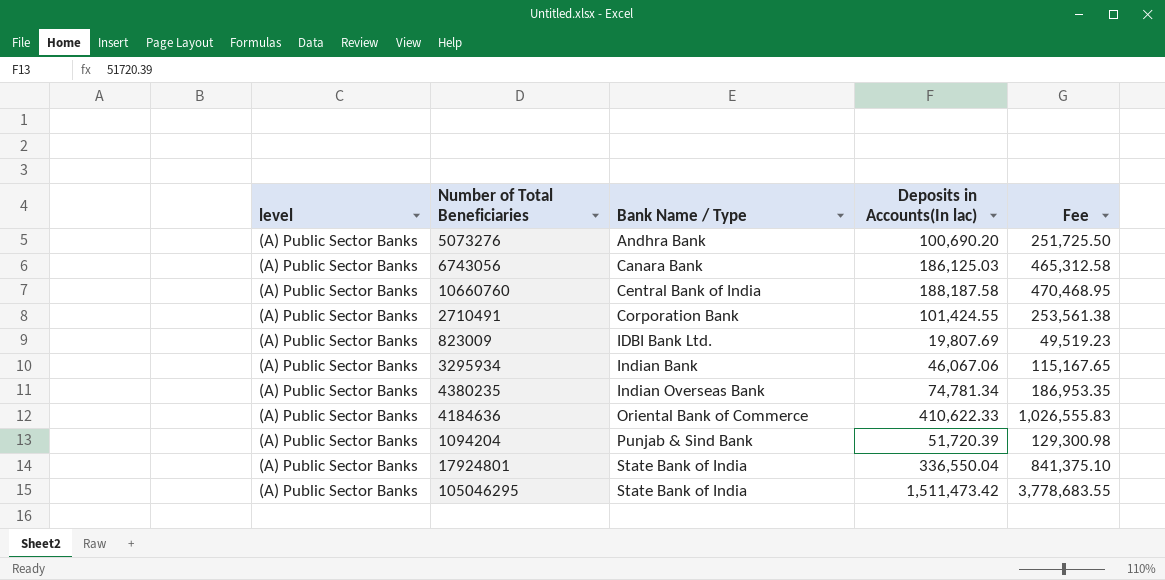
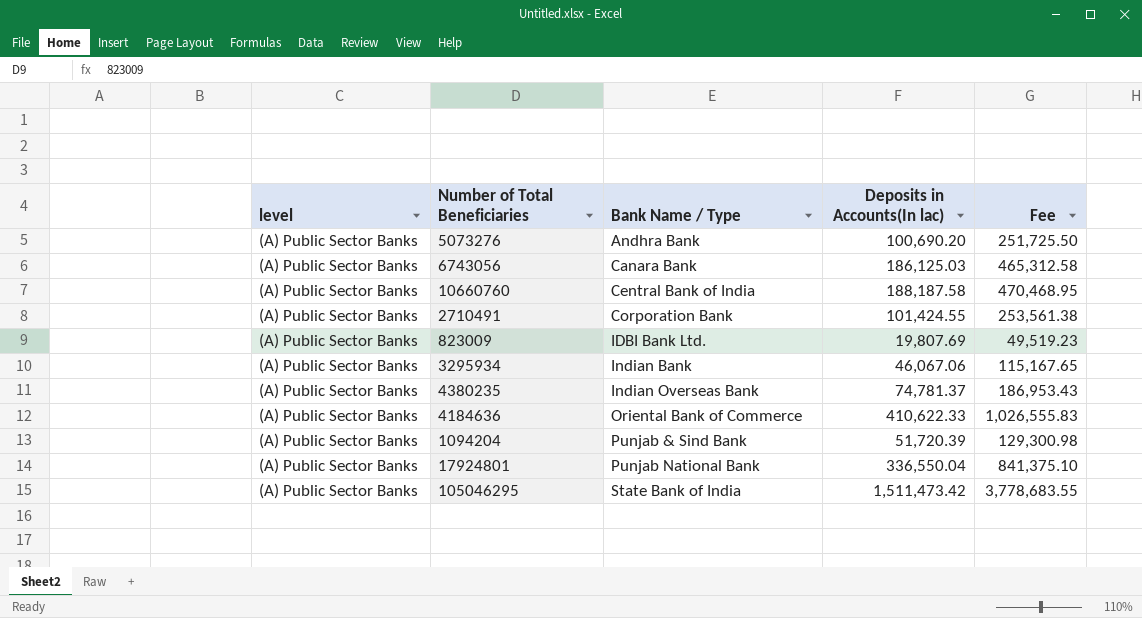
4380235 | Deposits in Accounts(In lac): 74,781.34 -> 74,781.37
4380235 | Fee: 186,953.35 -> 186,953.43
17924801 | Bank Name / Type: State Bank of India -> Punjab National Bank

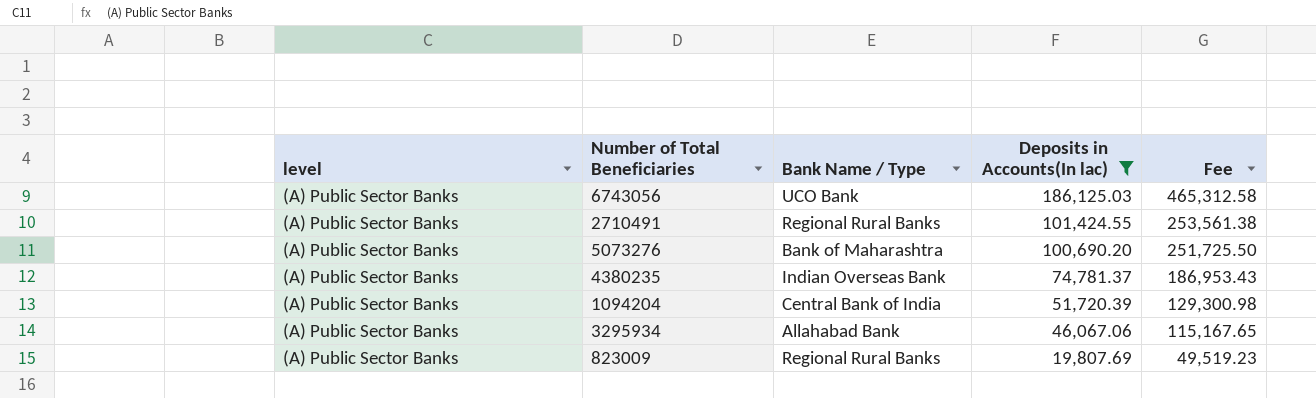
filter: none -> Deposits in Accounts(In lac) <= 186,125.03
row order: Bank Name / Type ascending -> Deposits in Accounts(In lac) descending
6743056 | Bank Name / Type: Canara Bank -> UCO Bank
2710491 | Bank Name / Type: Corporation Bank -> Regional Rural Banks
5073276 | Bank Name / Type: Andhra Bank -> Bank of Maharashtra
1094204 | Bank Name / Type: Punjab & Sind Bank -> Central Bank of India
3295934 | Bank Name / Type: Indian Bank -> Allahabad Bank
823009 | Bank Name / Type: IDBI Bank Ltd. -> Regional Rural Banks

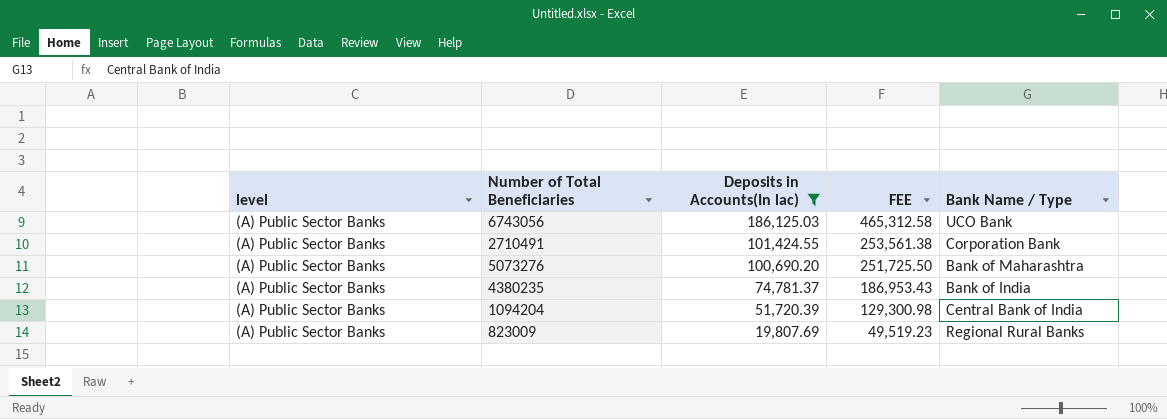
column name: Fee -> FEE
column Bank Name / Type | position: 3 -> 5
row 3295934: (A) Public Sector Banks | Allahabad Bank | 46,067.06 | 115,167.65 -> none
2710491 | Bank Name / Type: Regional Rural Banks -> Corporation Bank
4380235 | Bank Name / Type: Indian Overseas Bank -> Bank of India

